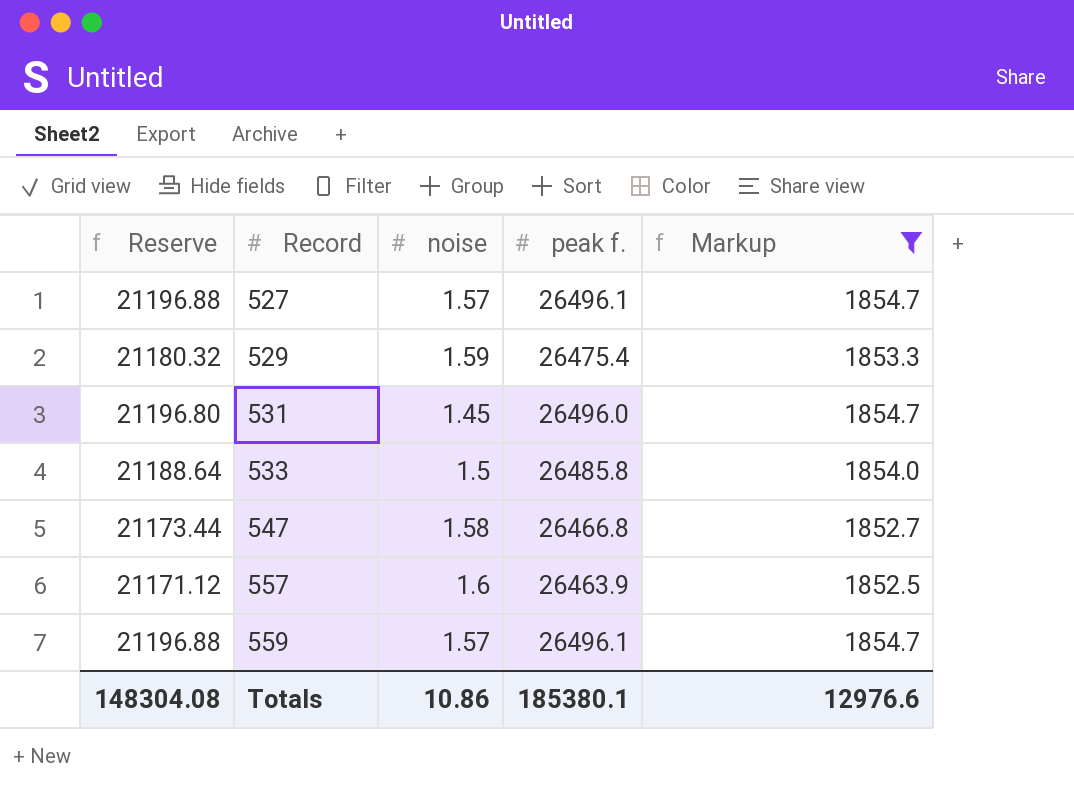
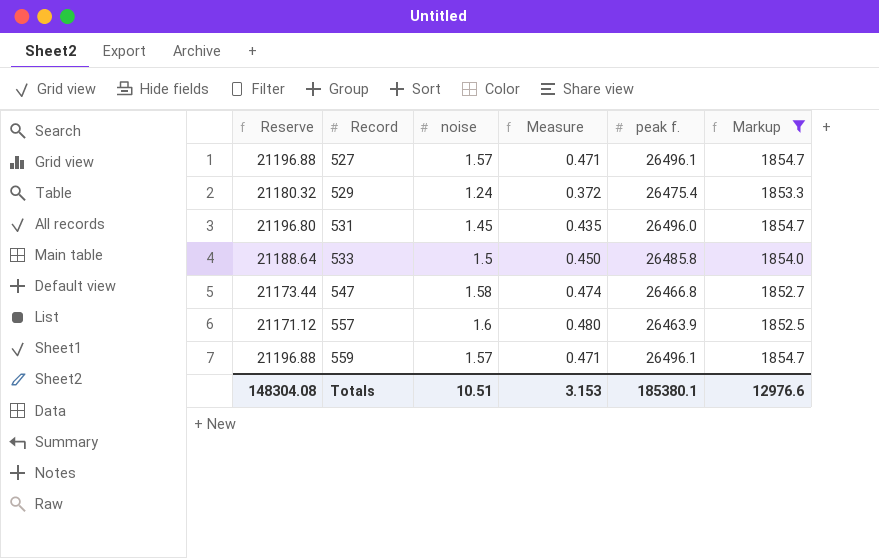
column Measure | formula: none -> [noise] * 0.3
529 | noise: 1.59 -> 1.24
Totals | noise: 10.86 -> 10.51

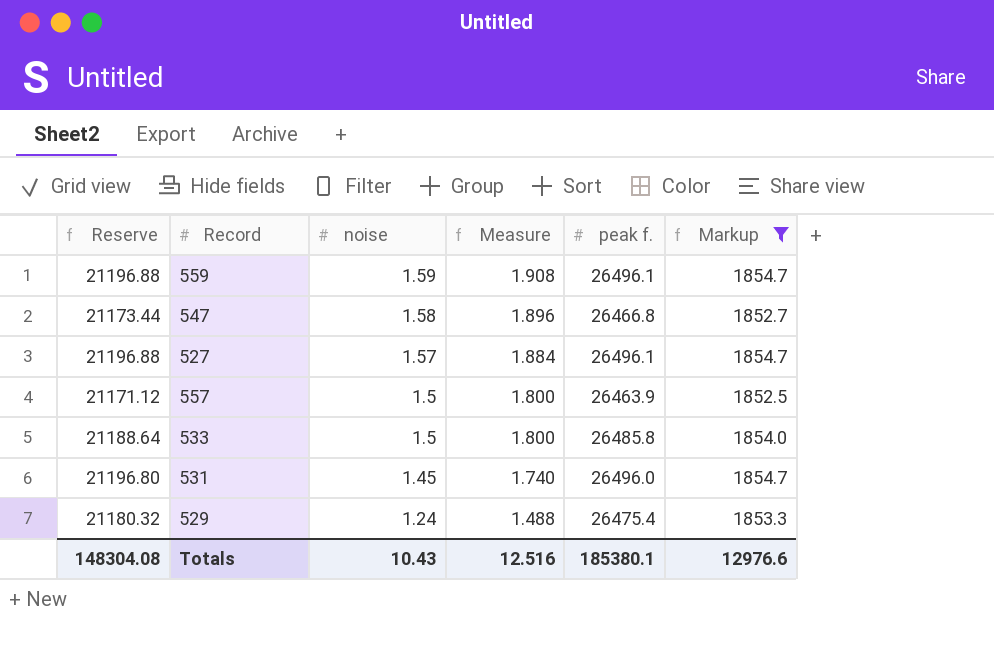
row order: Record ascending -> noise descending
column Measure | formula: [noise] * 0.3 -> [noise] * 1.2
559 | noise: 1.57 -> 1.59
557 | noise: 1.6 -> 1.5
Totals | noise: 10.51 -> 10.43
Totals | Measure: 3.153 -> 12.516

